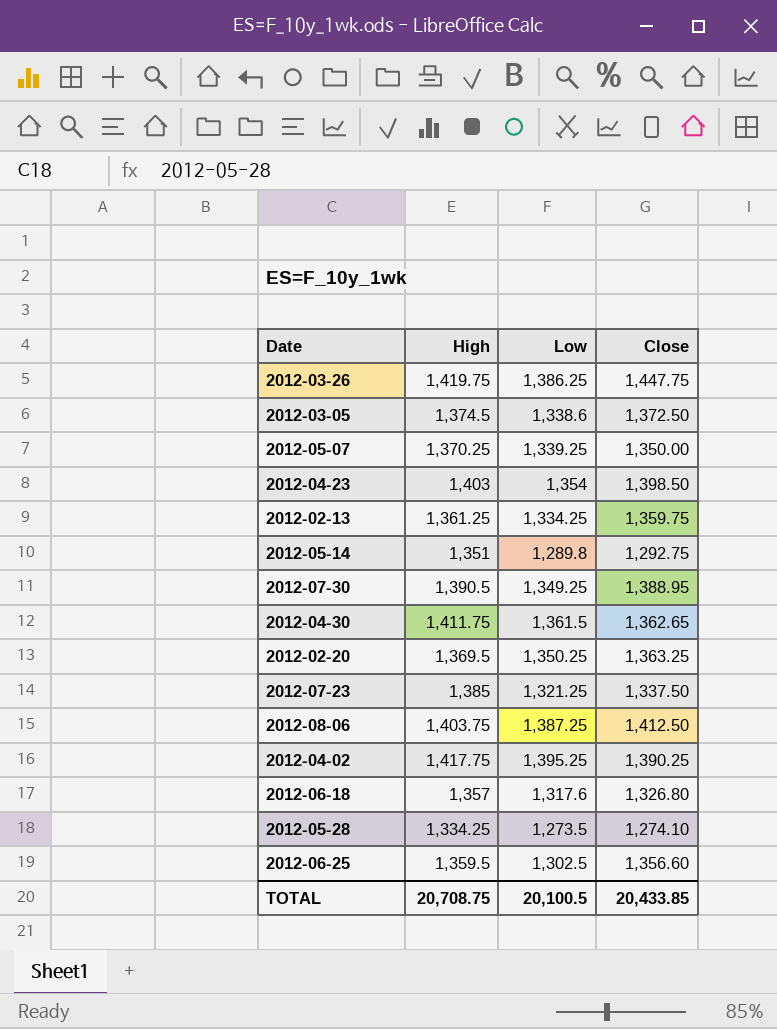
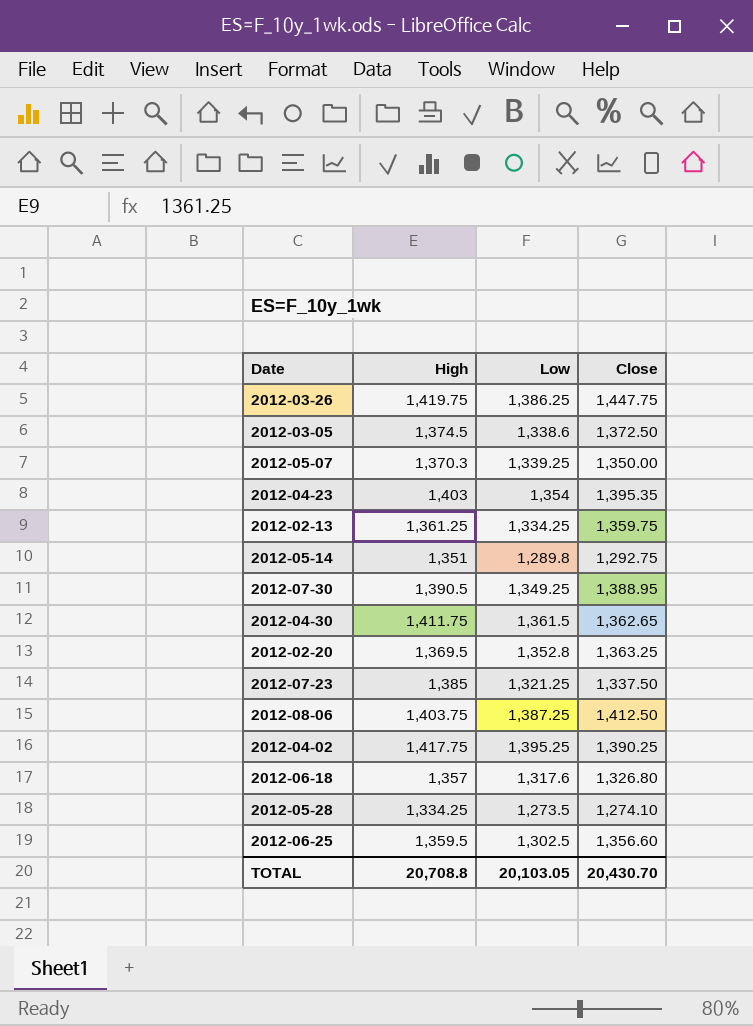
2012-05-07 | High: 1,370.25 -> 1,370.3
2012-04-23 | Close: 1,398.50 -> 1,395.35
2012-02-20 | Low: 1,350.25 -> 1,352.8
TOTAL | High: 20,708.75 -> 20,708.8
TOTAL | Low: 20,100.5 -> 20,103.05
TOTAL | Close: 20,433.85 -> 20,430.70

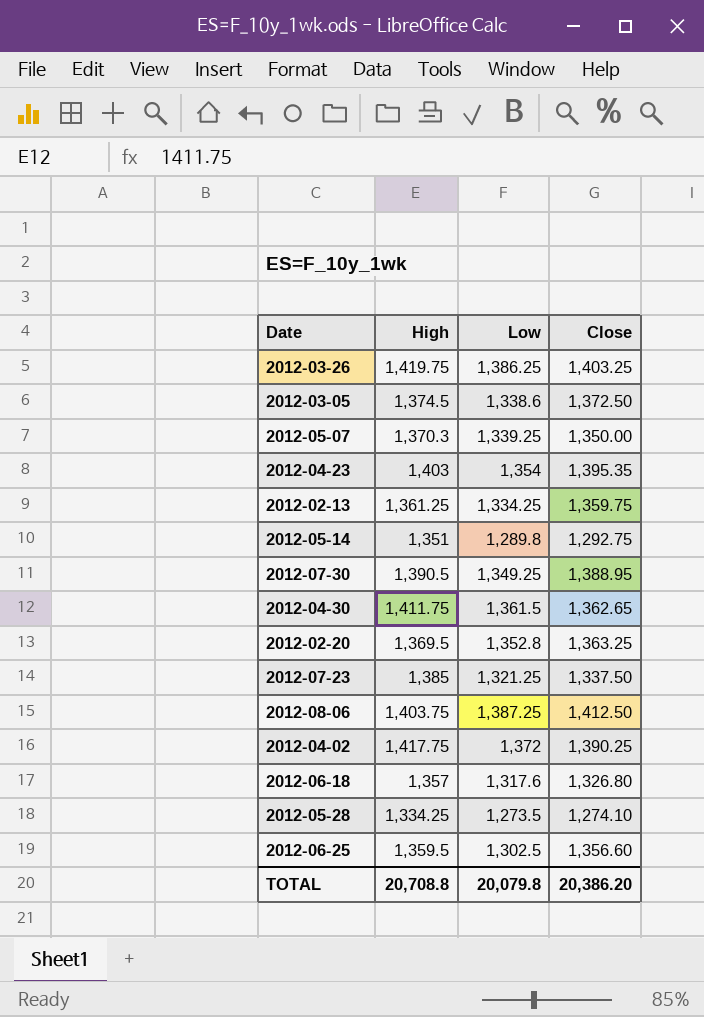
2012-03-26 | Close: 1,447.75 -> 1,403.25
2012-04-02 | Low: 1,395.25 -> 1,372
TOTAL | Low: 20,103.05 -> 20,079.8
TOTAL | Close: 20,430.70 -> 20,386.20

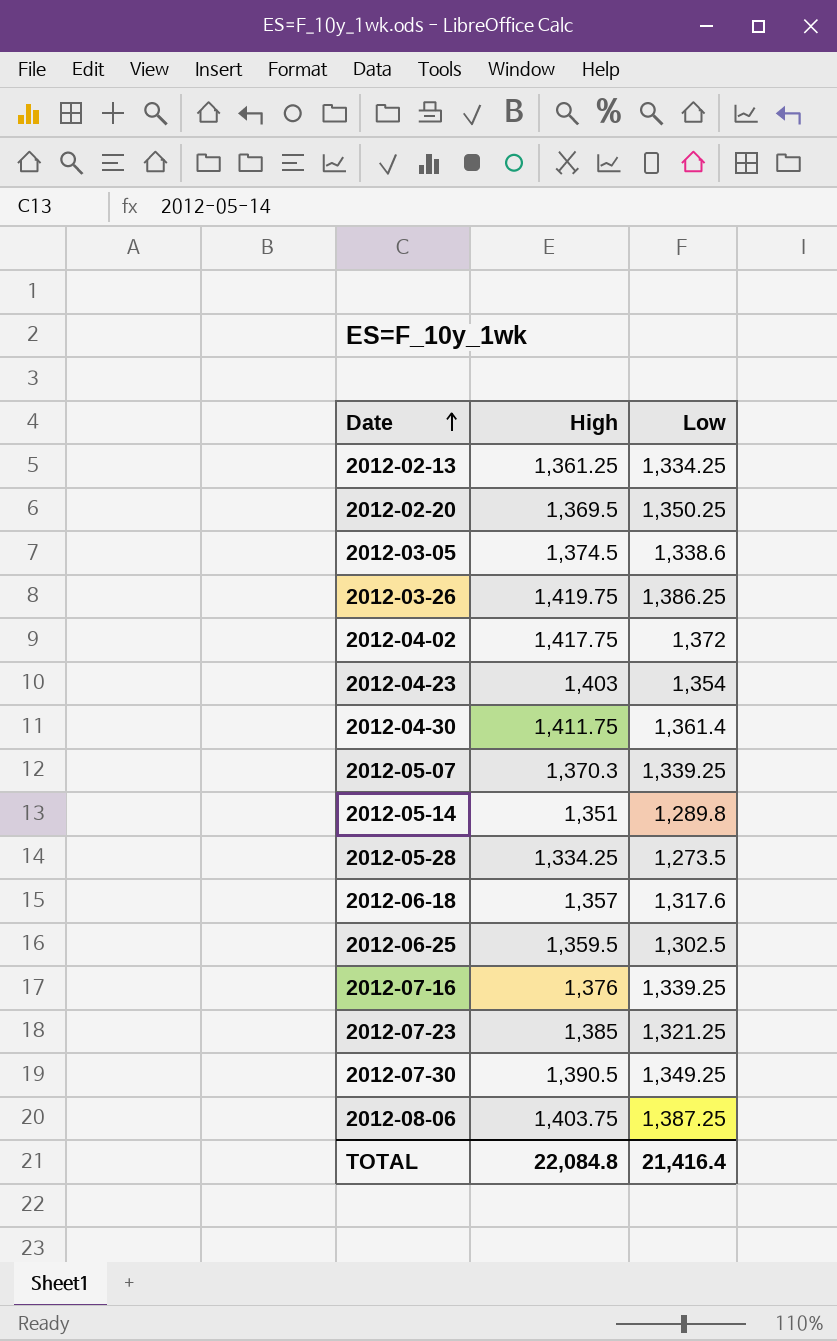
row order: none -> Date ascending
column Close | position: 4 -> none
2012-02-20 | Low: 1,352.8 -> 1,350.25
2012-04-30 | Low: 1,361.5 -> 1,361.4
row 2012-07-16: none -> 1,376 | 1,339.25
TOTAL | High: 20,708.8 -> 22,084.8
TOTAL | Low: 20,079.8 -> 21,416.4

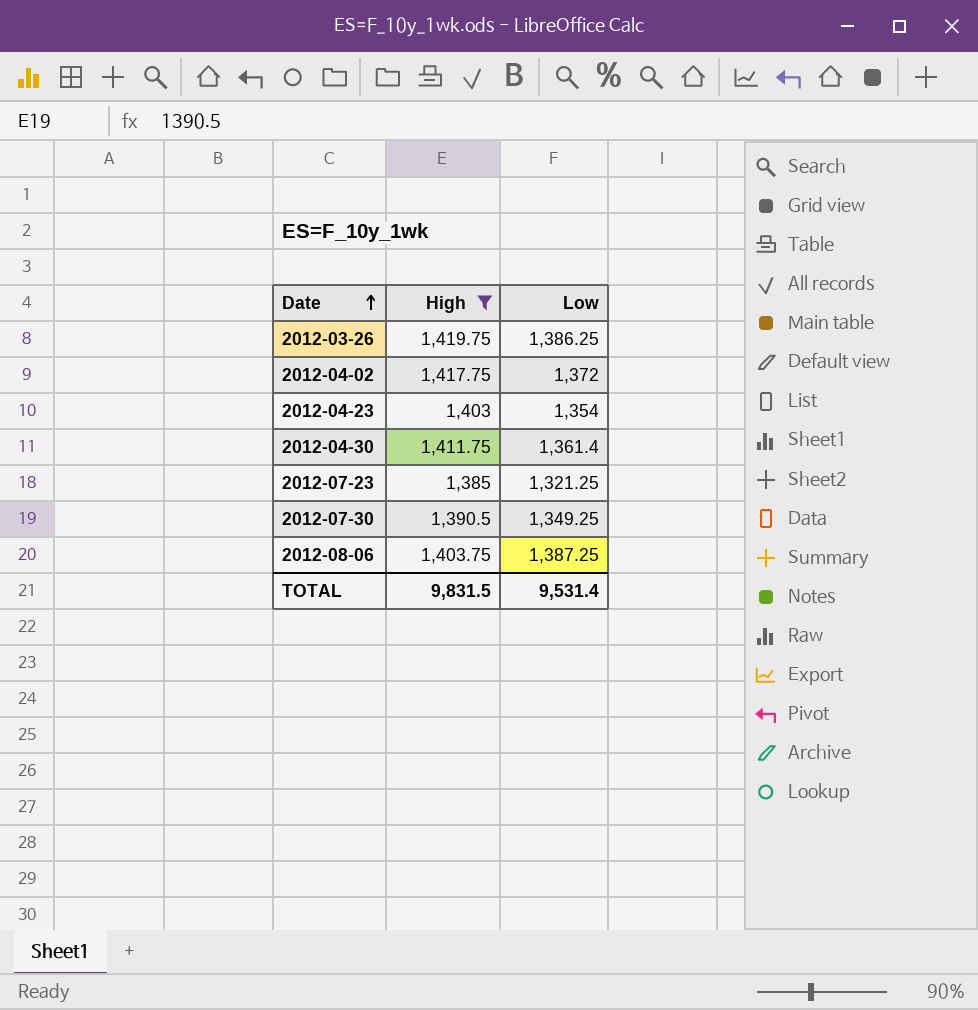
filter: none -> High >= 1,385
TOTAL | High: 22,084.8 -> 9,831.5
TOTAL | Low: 21,416.4 -> 9,531.4

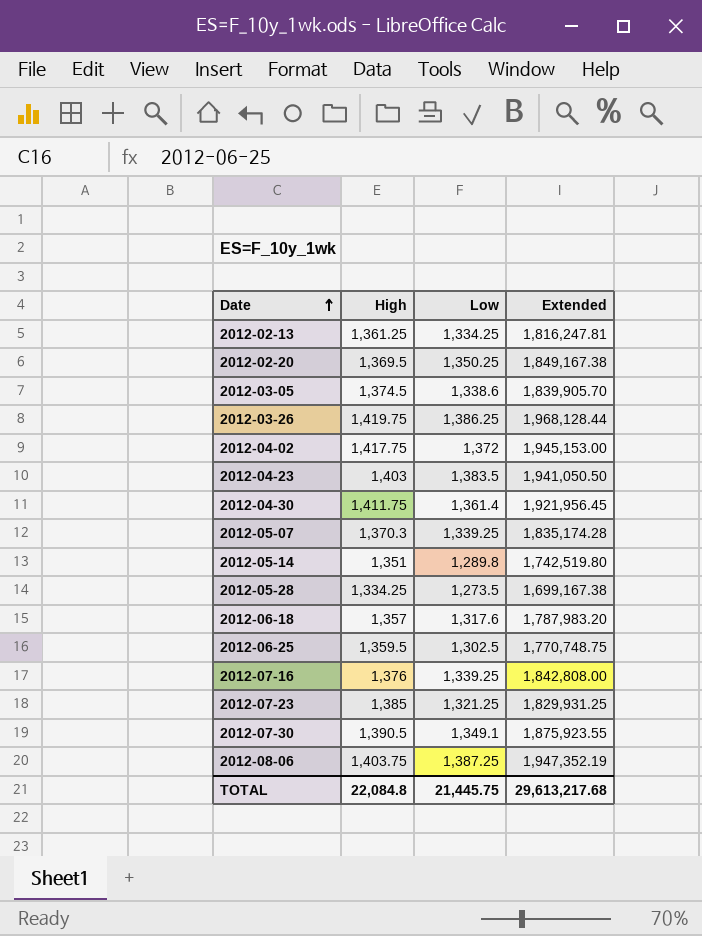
filter: High >= 1,385 -> none
column Extended | formula: none -> [High] * [Low]
2012-04-23 | Low: 1,354 -> 1,383.5
2012-07-30 | Low: 1,349.25 -> 1,349.1
TOTAL | High: 9,831.5 -> 22,084.8
TOTAL | Low: 9,531.4 -> 21,445.75

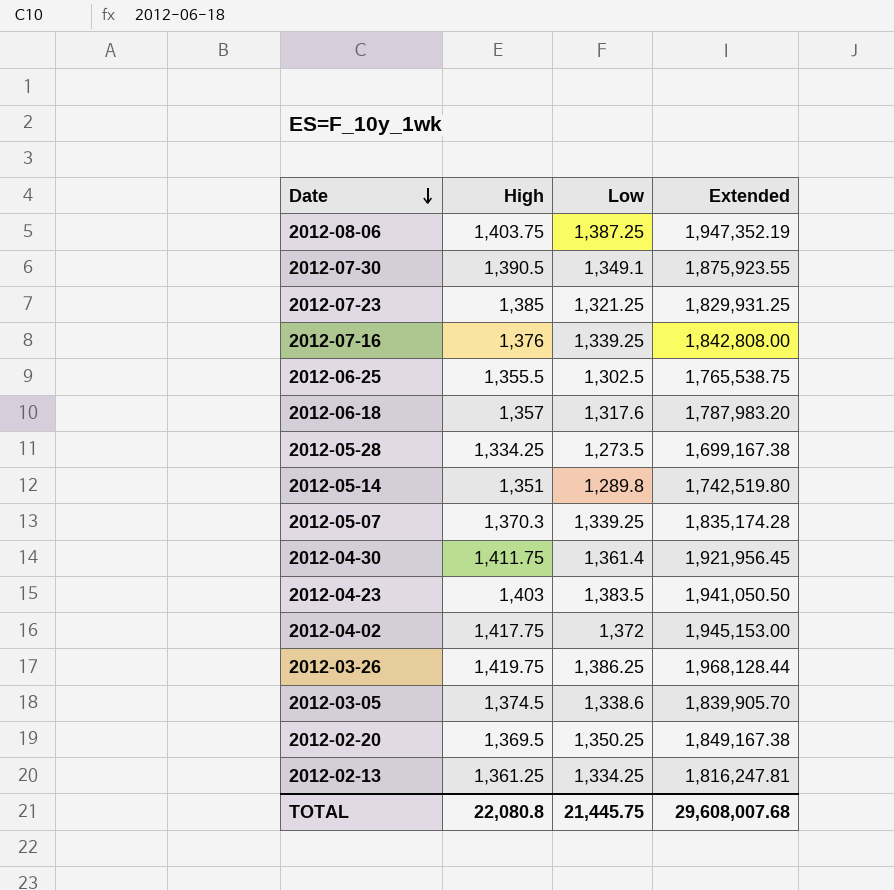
row order: Date ascending -> Date descending
2012-06-25 | High: 1,359.5 -> 1,355.5
2012-06-25 | Extended: 1,770,748.75 -> 1,765,538.75
TOTAL | High: 22,084.8 -> 22,080.8
TOTAL | Extended: 29,613,217.68 -> 29,608,007.68

